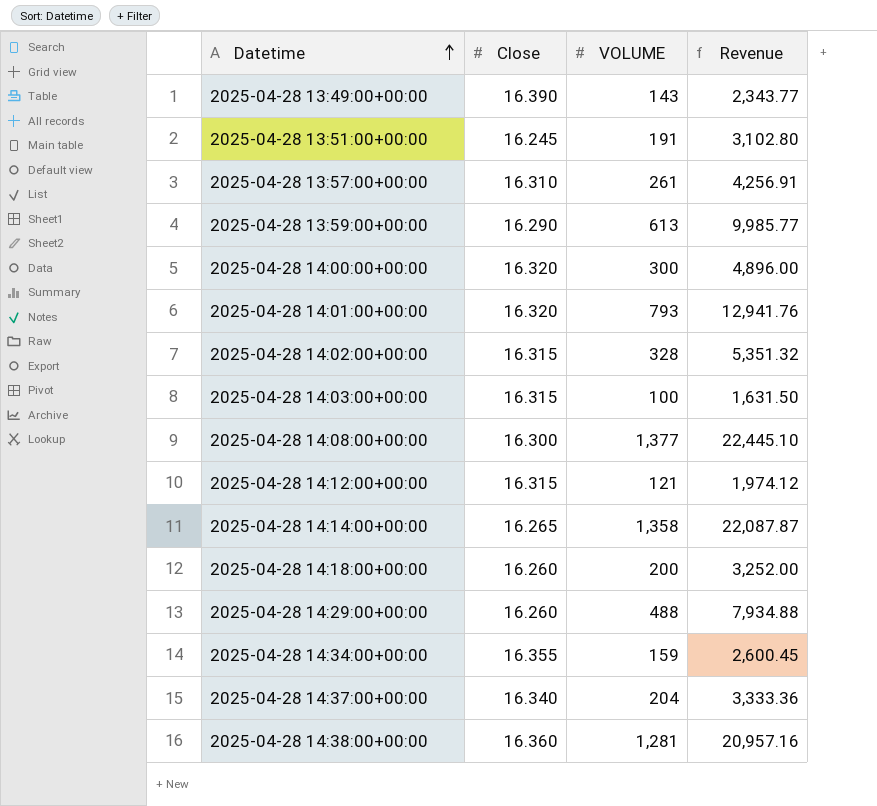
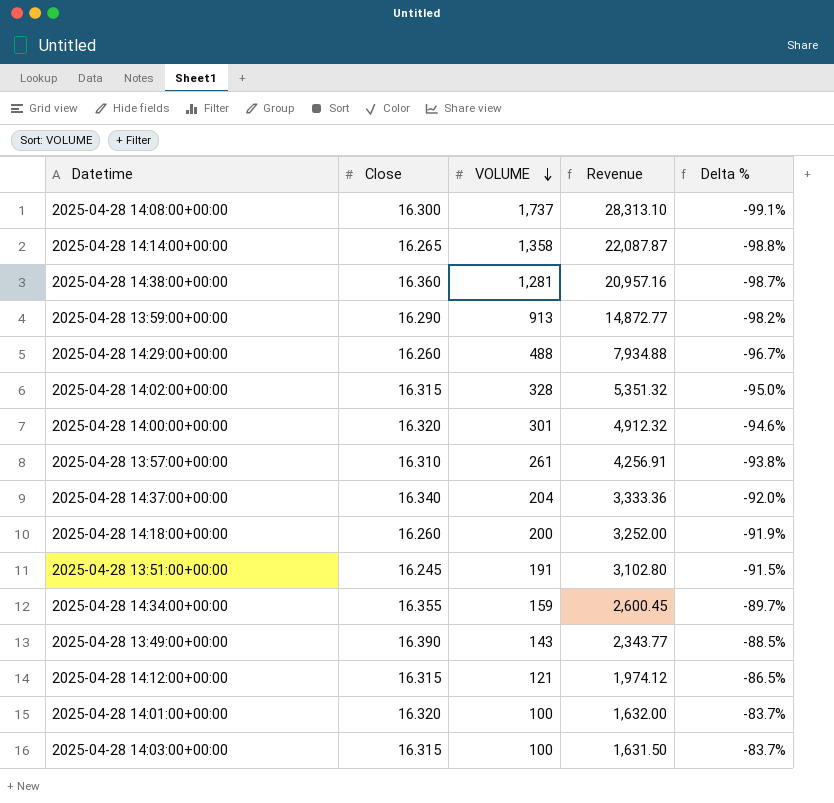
row order: Datetime ascending -> VOLUME descending
column Delta % | formula: none -> ([Close] - [VOLUME]) / [VOLUME]
2025-04-28 14:08:00+00:00 | VOLUME: 1,377 -> 1,737
2025-04-28 14:08:00+00:00 | Revenue: 22,445.10 -> 28,313.10
2025-04-28 13:59:00+00:00 | VOLUME: 613 -> 913
2025-04-28 13:59:00+00:00 | Revenue: 9,985.77 -> 14,872.77
2025-04-28 14:00:00+00:00 | VOLUME: 300 -> 301
2025-04-28 14:00:00+00:00 | Revenue: 4,896.00 -> 4,912.32
2025-04-28 14:01:00+00:00 | VOLUME: 793 -> 100
2025-04-28 14:01:00+00:00 | Revenue: 12,941.76 -> 1,632.00

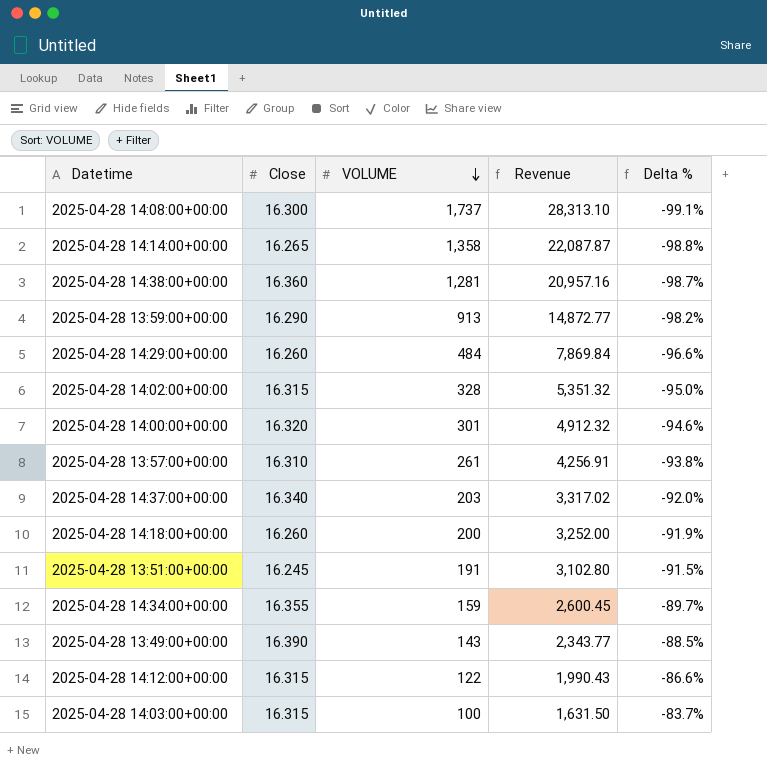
row 2025-04-28 14:01:00+00:00: 16.320 | 100 | 1,632.00 | -83.7% -> none
2025-04-28 14:29:00+00:00 | VOLUME: 488 -> 484
2025-04-28 14:29:00+00:00 | Revenue: 7,934.88 -> 7,869.84
2025-04-28 14:29:00+00:00 | Delta %: -96.7% -> -96.6%
2025-04-28 14:37:00+00:00 | VOLUME: 204 -> 203
2025-04-28 14:37:00+00:00 | Revenue: 3,333.36 -> 3,317.02
2025-04-28 14:12:00+00:00 | VOLUME: 121 -> 122
2025-04-28 14:12:00+00:00 | Revenue: 1,974.12 -> 1,990.43
2025-04-28 14:12:00+00:00 | Delta %: -86.5% -> -86.6%

